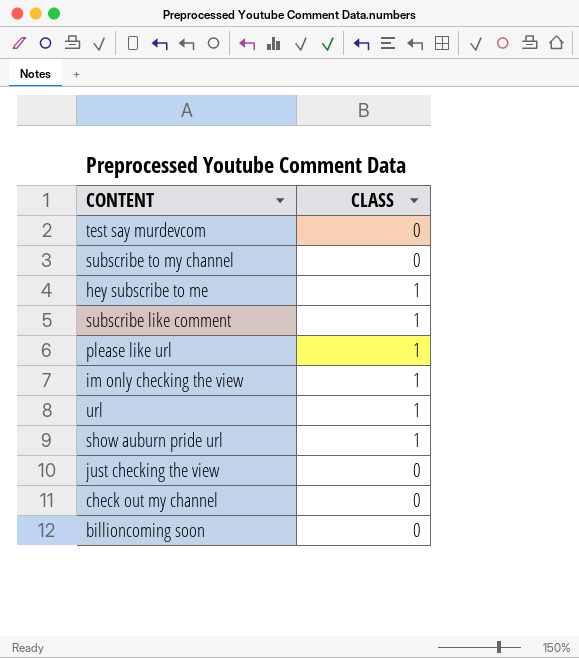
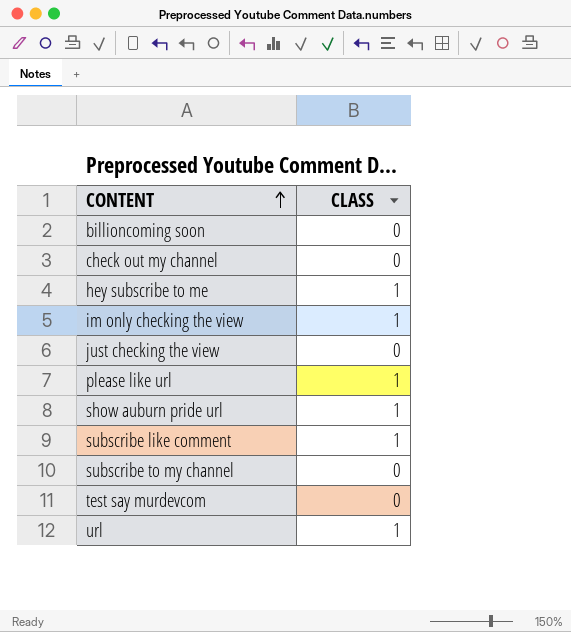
row order: none -> CONTENT ascending

